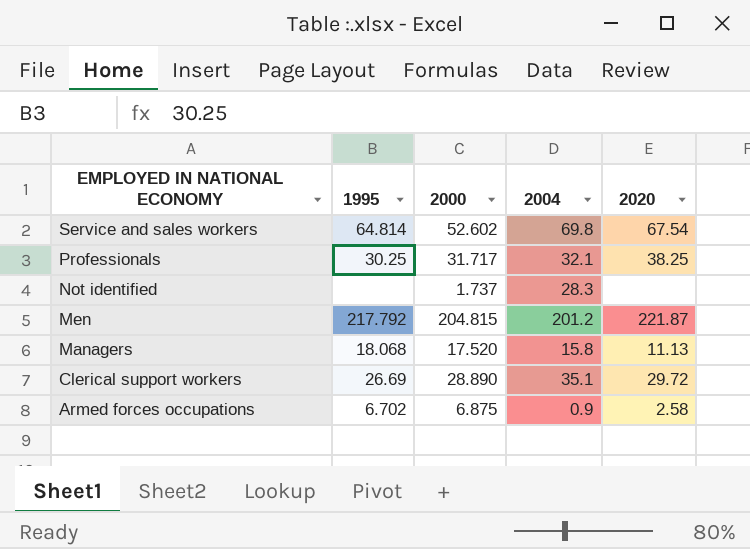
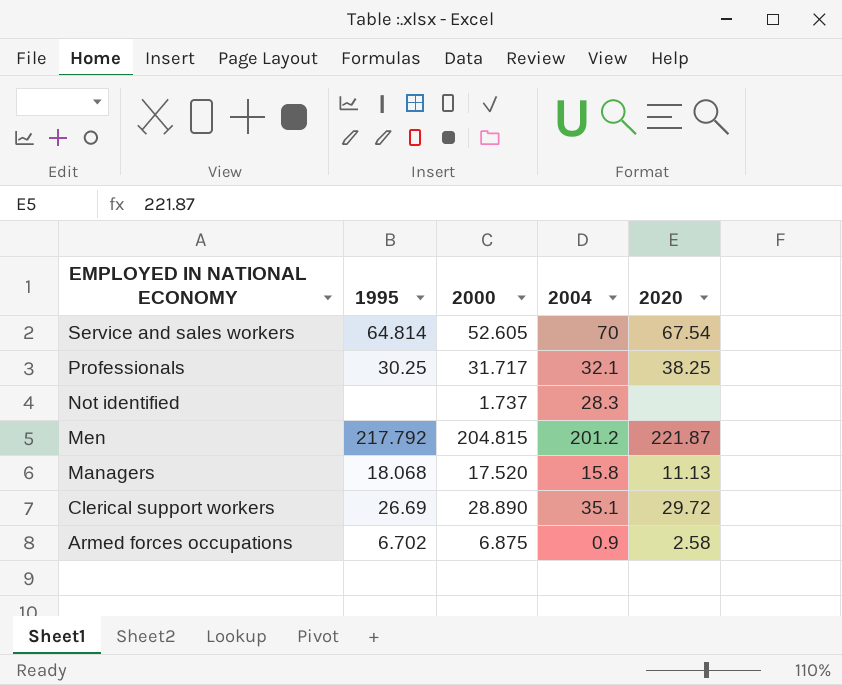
Service and sales workers | 2000: 52.602 -> 52.605
Service and sales workers | 2004: 69.8 -> 70

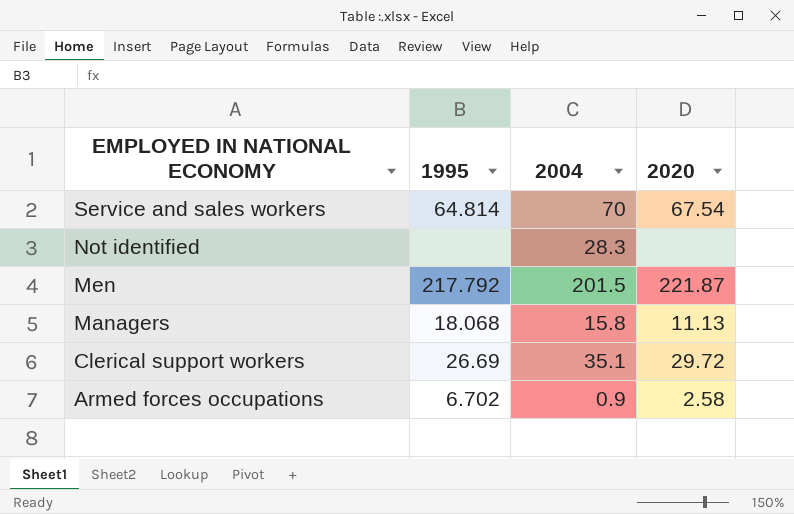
column 2000 | position: 3 -> none
row Professionals: 30.25 | 31.717 | 32.1 | 38.25 -> none
Men | 2004: 201.2 -> 201.5

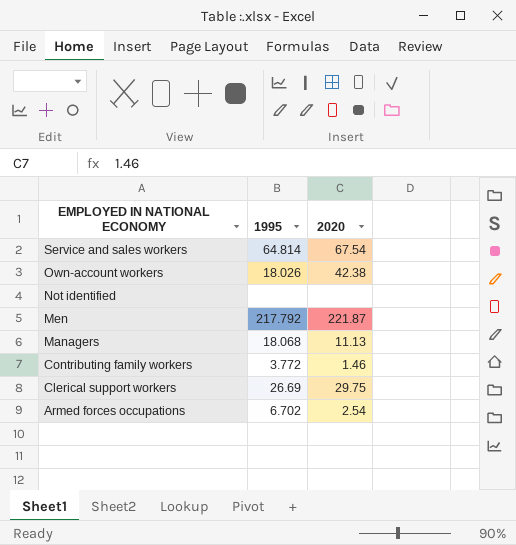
column 2004 | position: 3 -> none
row Own-account workers: none -> 18.026 | 42.38
row Contributing family workers: none -> 3.772 | 1.46
Clerical support workers | 2020: 29.72 -> 29.75
Armed forces occupations | 2020: 2.58 -> 2.54

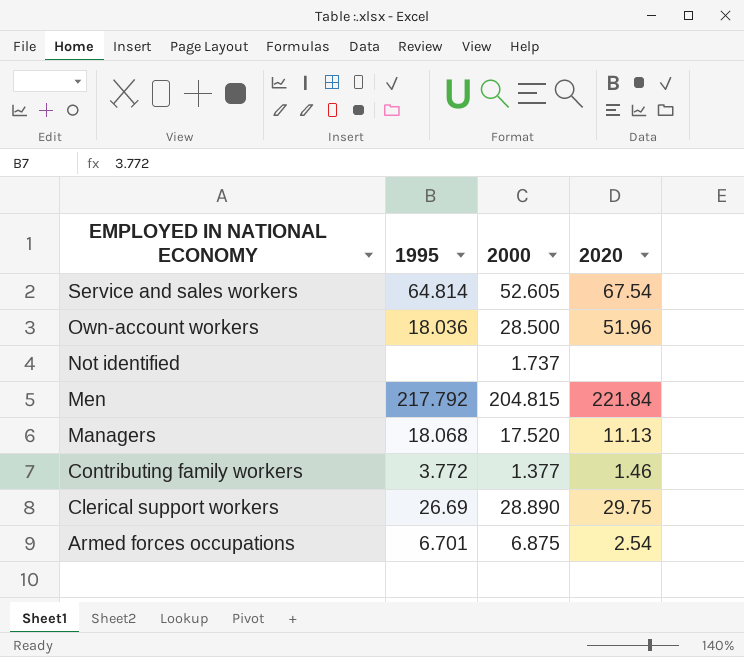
column 2000 | position: none -> 3
Own-account workers | 1995: 18.026 -> 18.036
Own-account workers | 2020: 42.38 -> 51.96
Men | 2020: 221.87 -> 221.84
Armed forces occupations | 1995: 6.702 -> 6.701

